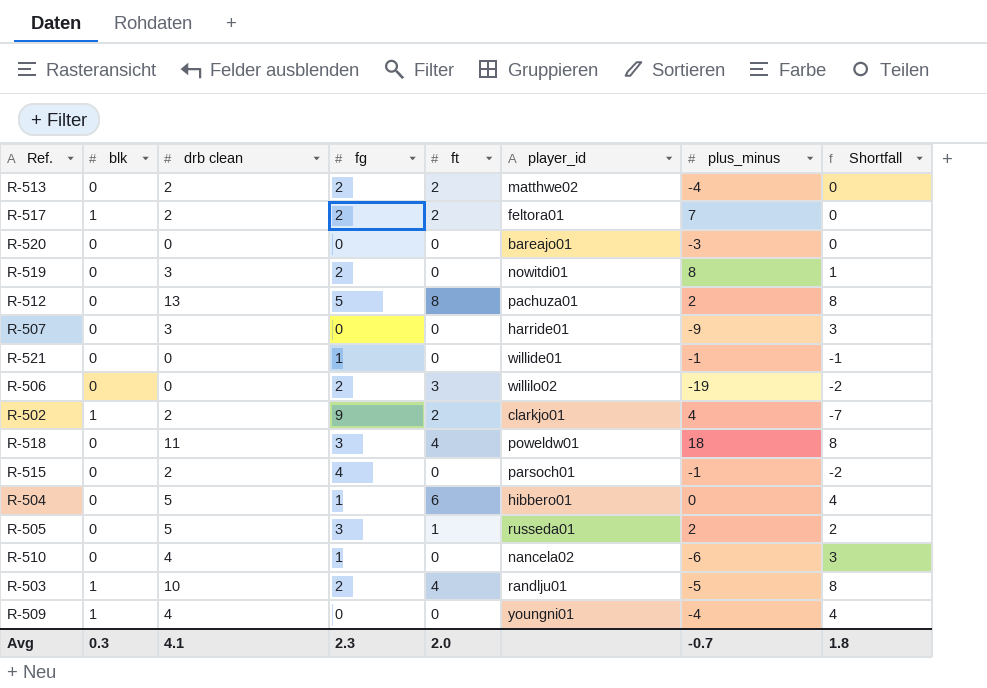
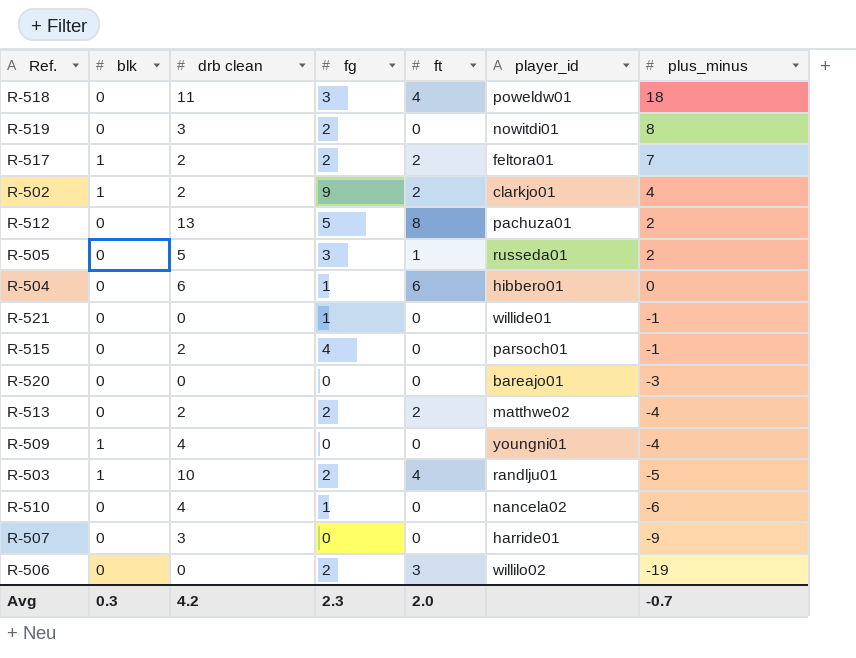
row order: none -> plus_minus descending
column Shortfall | formula: [drb clean] - [fg] -> none
R-504 | drb clean: 5 -> 6
Avg | drb clean: 4.1 -> 4.2

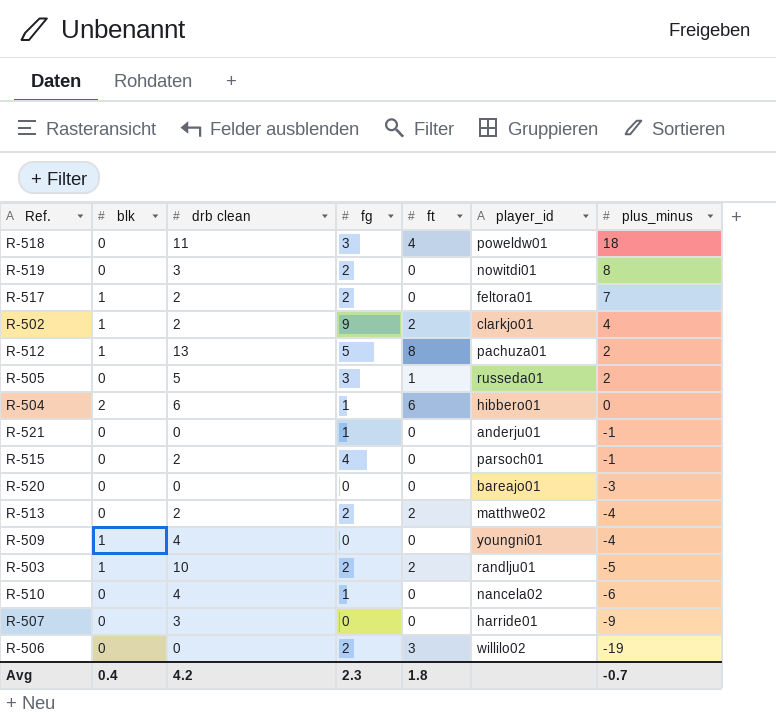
R-517 | ft: 2 -> 0
R-512 | blk: 0 -> 1
R-504 | blk: 0 -> 2
R-521 | player_id: willide01 -> anderju01
R-503 | ft: 4 -> 2
Avg | blk: 0.3 -> 0.4
Avg | ft: 2.0 -> 1.8

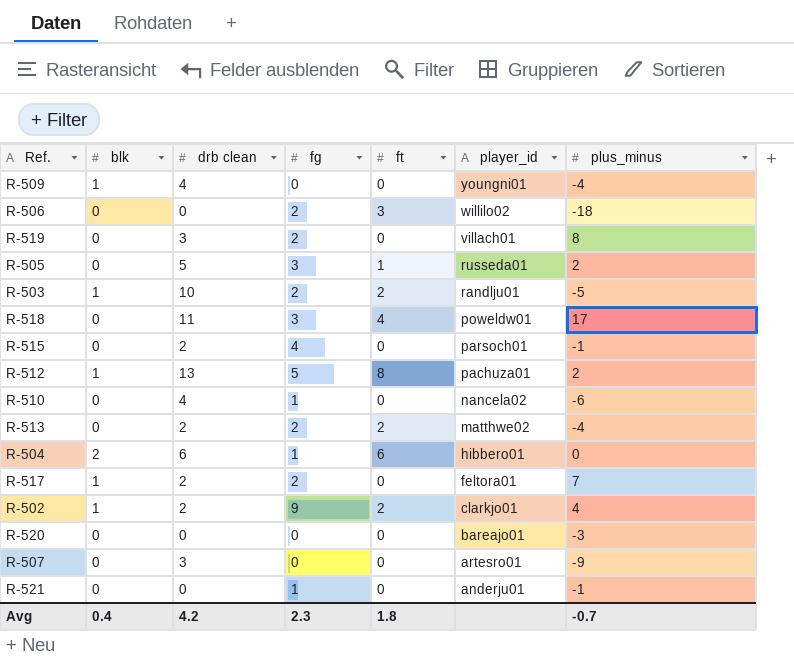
row order: plus_minus descending -> player_id descending
R-506 | plus_minus: -19 -> -18
R-519 | player_id: nowitdi01 -> villach01
R-518 | plus_minus: 18 -> 17
R-507 | player_id: harride01 -> artesro01

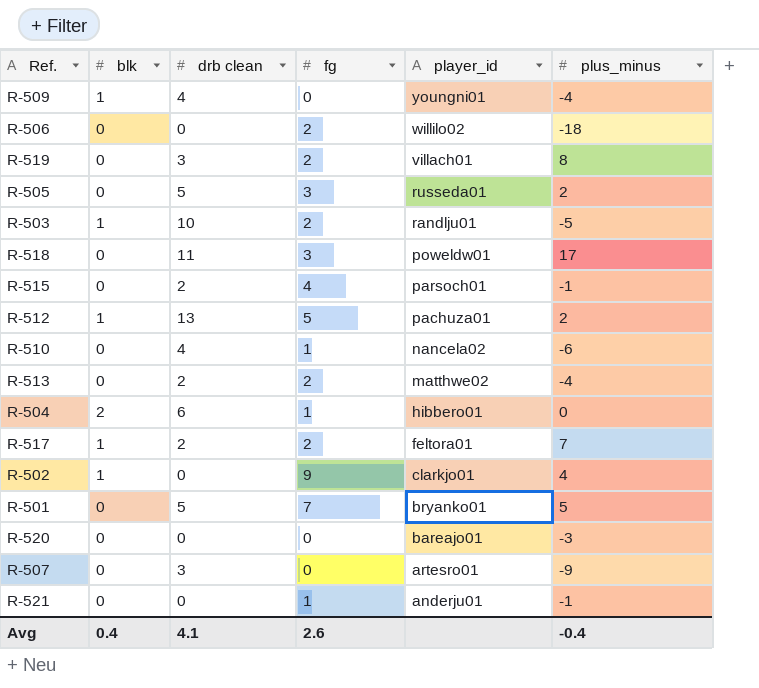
column ft | position: 5 -> none
R-502 | drb clean: 2 -> 0
row R-501: none -> 0 | 5 | 7 | bryanko01 | 5
Avg | drb clean: 4.2 -> 4.1
Avg | fg: 2.3 -> 2.6
Avg | plus_minus: -0.7 -> -0.4

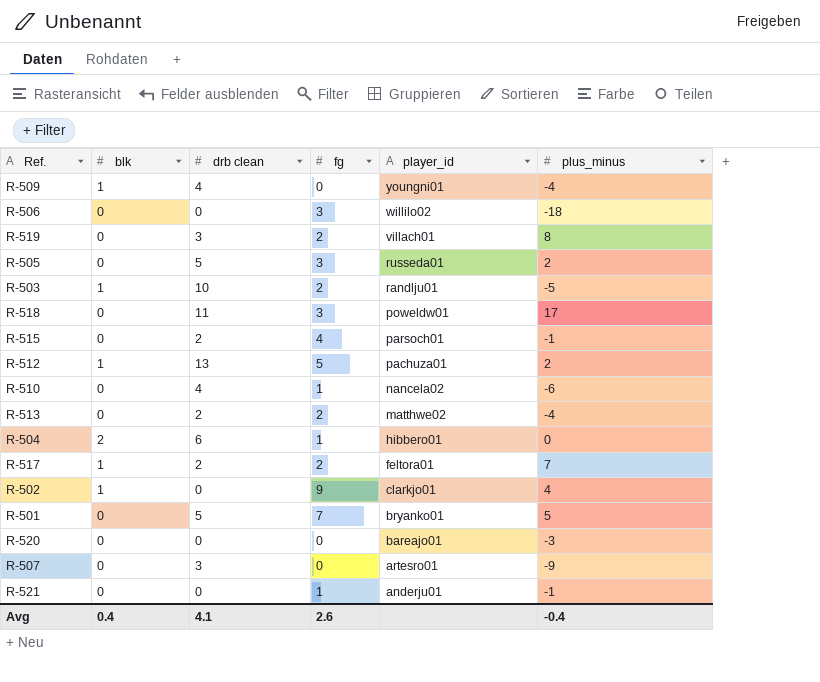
R-506 | fg: 2 -> 3

